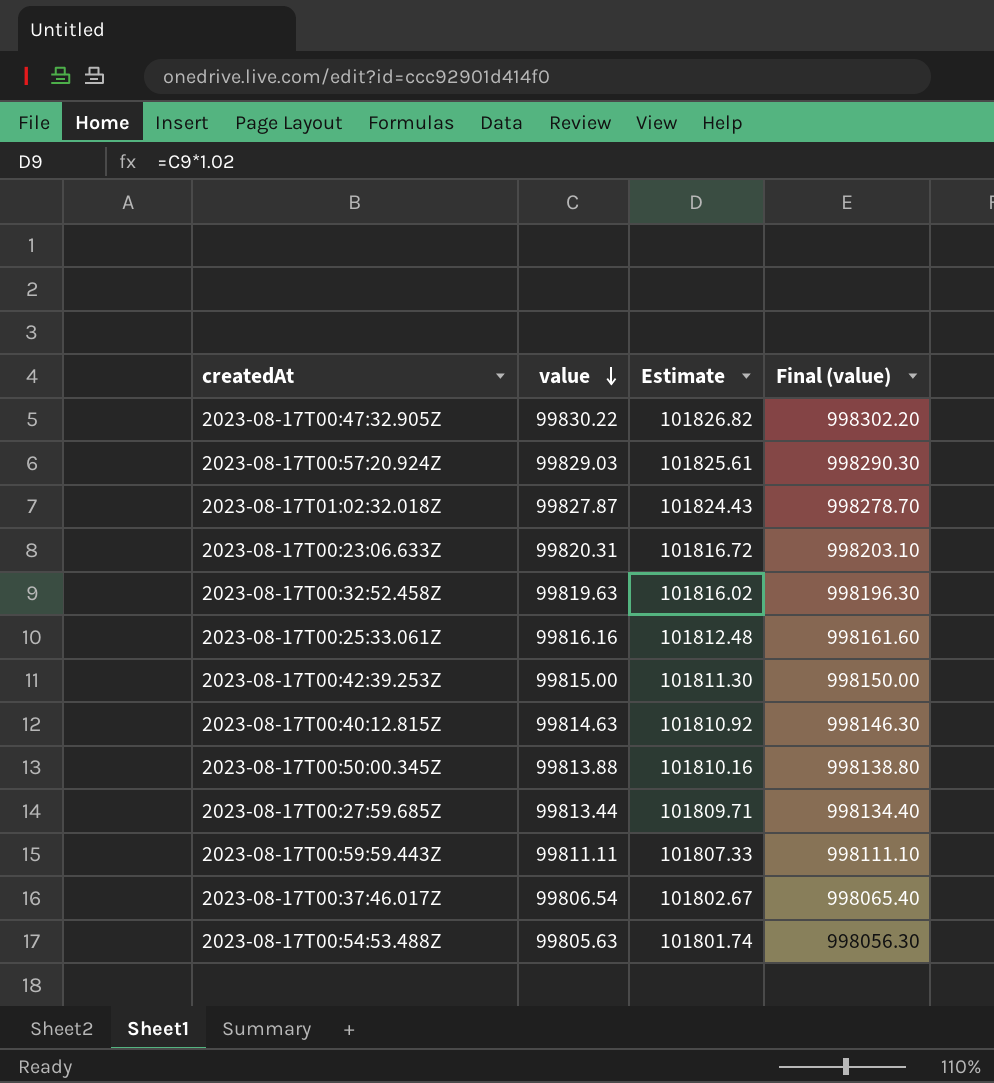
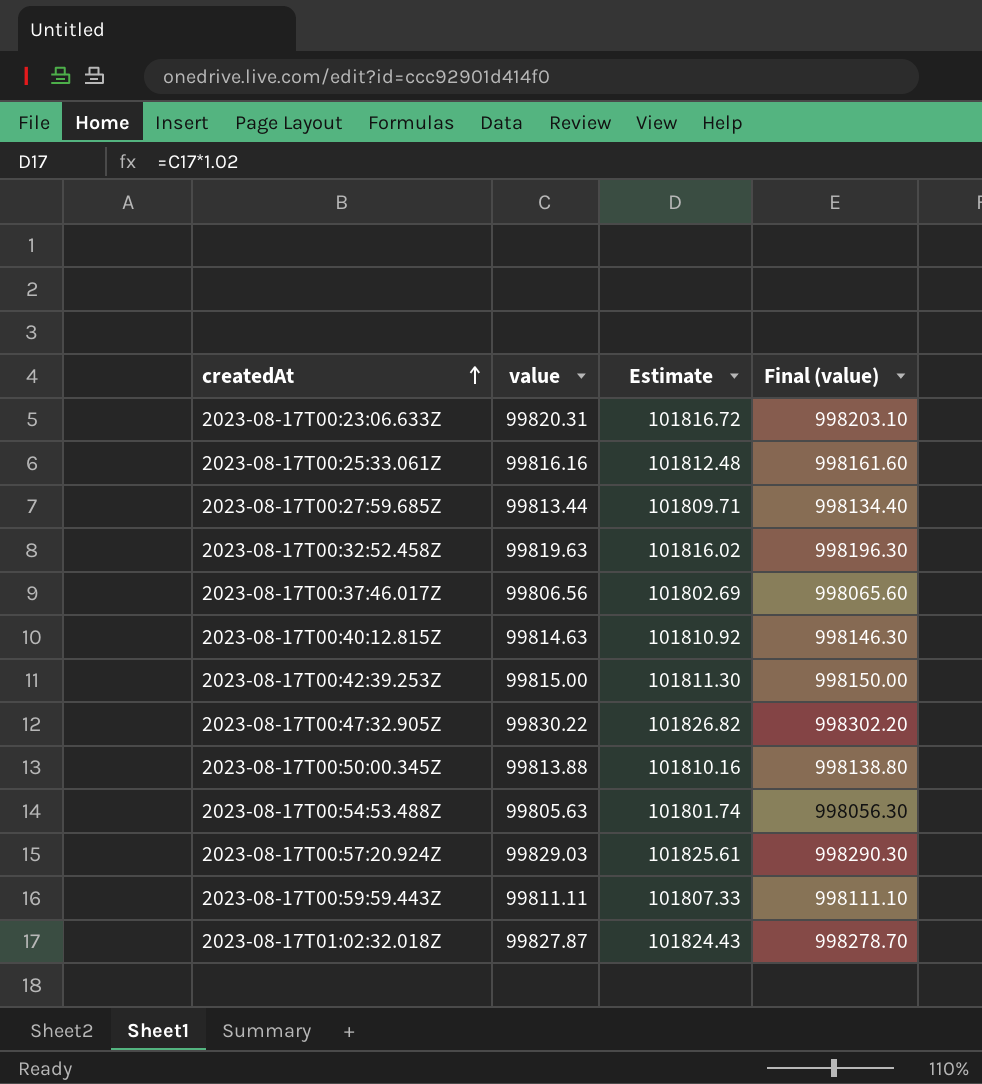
row order: value descending -> createdAt ascending
2023-08-17T00:37:46.017Z | value: 99806.54 -> 99806.56
2023-08-17T00:37:46.017Z | Estimate: 101802.67 -> 101802.69
2023-08-17T00:37:46.017Z | Final (value): 998065.40 -> 998065.60

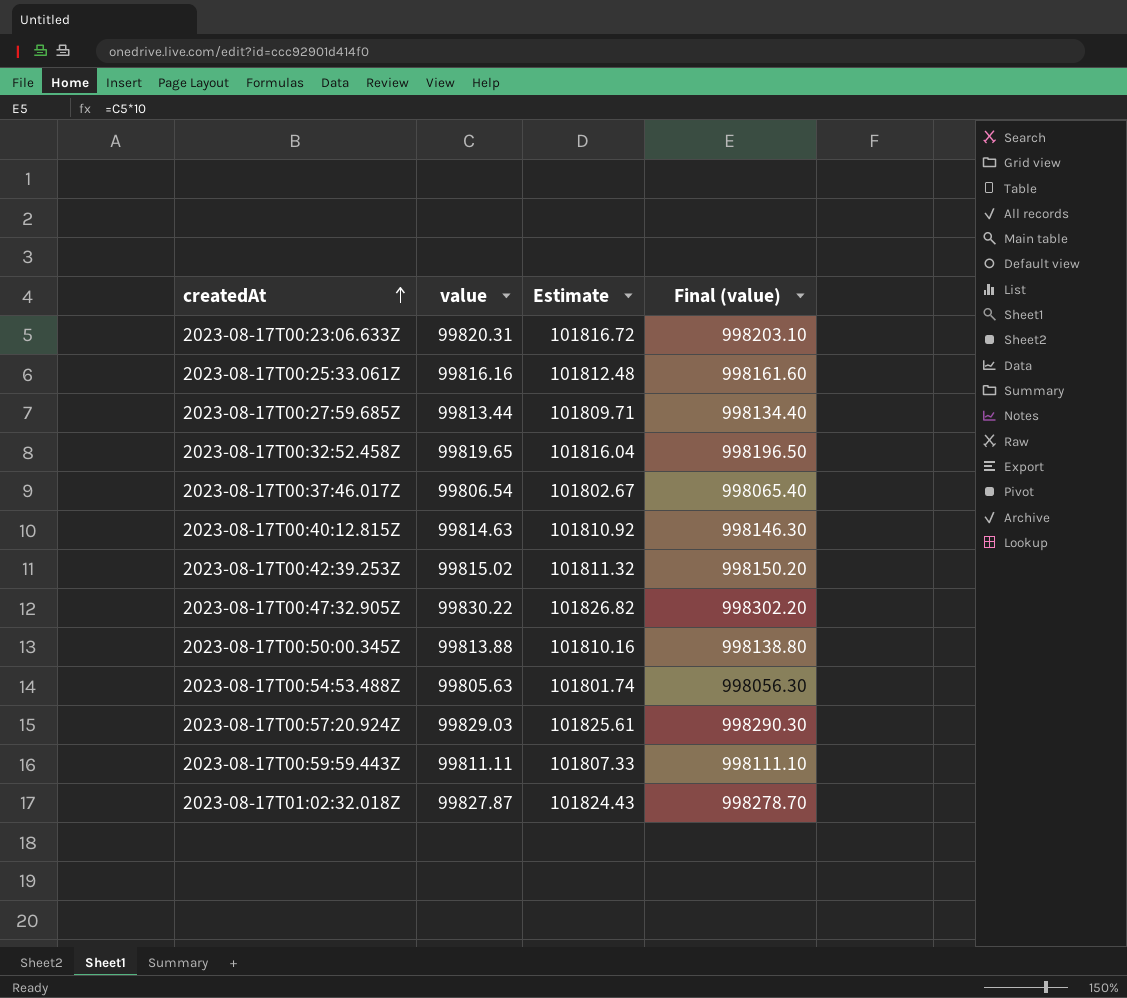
2023-08-17T00:32:52.458Z | value: 99819.63 -> 99819.65
2023-08-17T00:32:52.458Z | Estimate: 101816.02 -> 101816.04
2023-08-17T00:32:52.458Z | Final (value): 998196.30 -> 998196.50
2023-08-17T00:37:46.017Z | value: 99806.56 -> 99806.54
2023-08-17T00:37:46.017Z | Estimate: 101802.69 -> 101802.67
2023-08-17T00:37:46.017Z | Final (value): 998065.60 -> 998065.40
2023-08-17T00:42:39.253Z | value: 99815.00 -> 99815.02
2023-08-17T00:42:39.253Z | Estimate: 101811.30 -> 101811.32
2023-08-17T00:42:39.253Z | Final (value): 998150.00 -> 998150.20

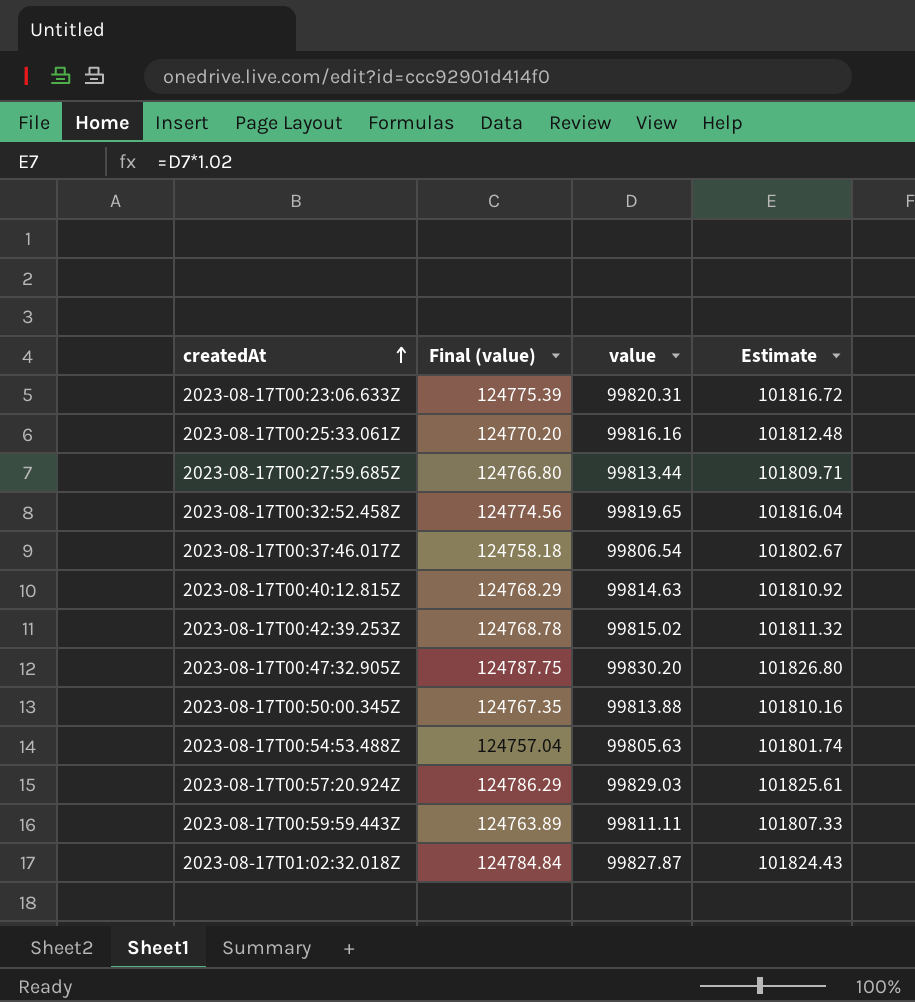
column Final (value) | formula: [value] * 10 -> [value] * 1.25
column Final (value) | position: 4 -> 2
2023-08-17T00:47:32.905Z | value: 99830.22 -> 99830.20
2023-08-17T00:47:32.905Z | Estimate: 101826.82 -> 101826.80

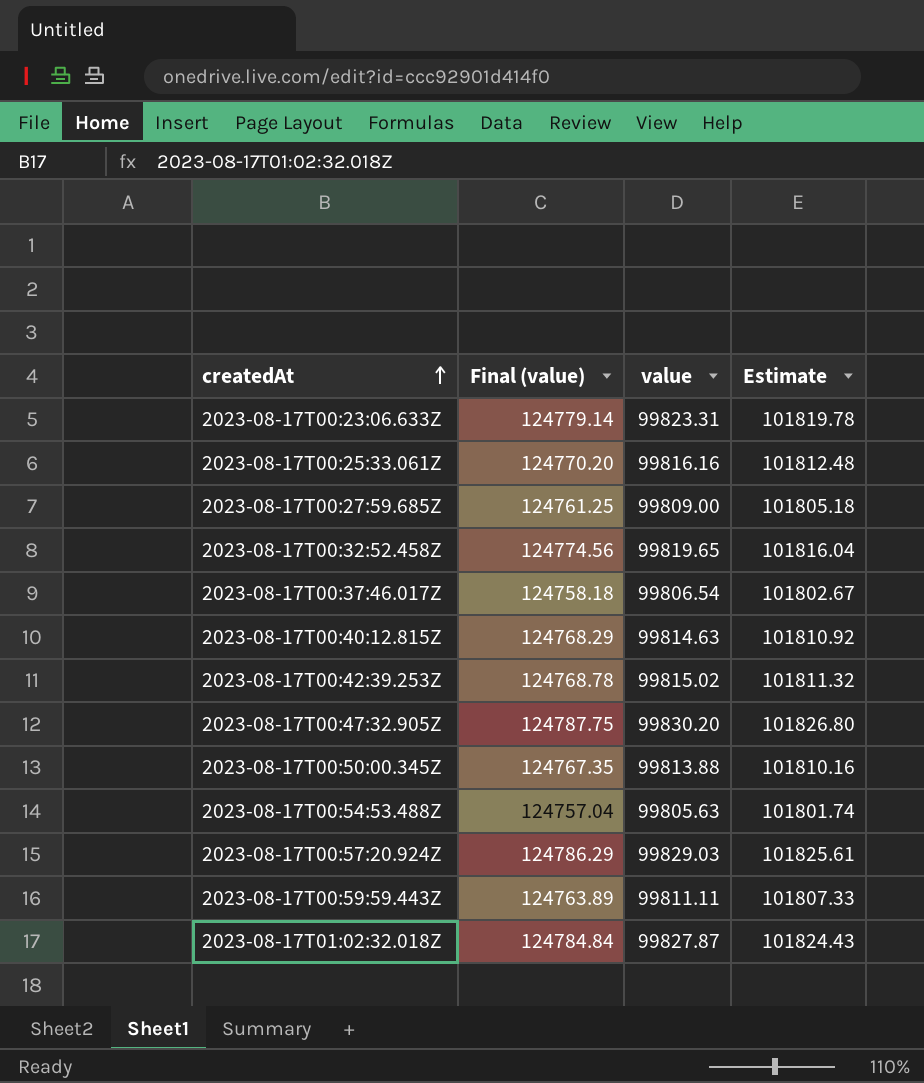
2023-08-17T00:23:06.633Z | Final (value): 124775.39 -> 124779.14
2023-08-17T00:23:06.633Z | value: 99820.31 -> 99823.31
2023-08-17T00:23:06.633Z | Estimate: 101816.72 -> 101819.78
2023-08-17T00:27:59.685Z | Final (value): 124766.80 -> 124761.25
2023-08-17T00:27:59.685Z | value: 99813.44 -> 99809.00
2023-08-17T00:27:59.685Z | Estimate: 101809.71 -> 101805.18

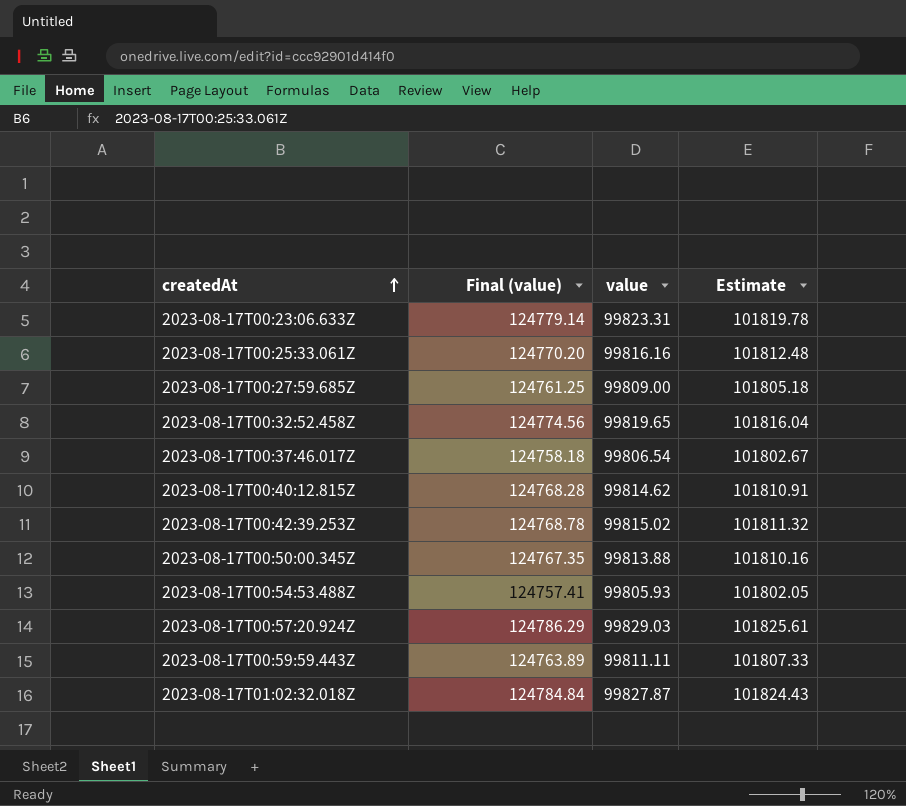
row 2023-08-17T00:47:32.905Z: 124787.75 | 99830.20 | 101826.80 -> none
2023-08-17T00:40:12.815Z | Final (value): 124768.29 -> 124768.28
2023-08-17T00:40:12.815Z | value: 99814.63 -> 99814.62
2023-08-17T00:40:12.815Z | Estimate: 101810.92 -> 101810.91
2023-08-17T00:54:53.488Z | Final (value): 124757.04 -> 124757.41
2023-08-17T00:54:53.488Z | value: 99805.63 -> 99805.93
2023-08-17T00:54:53.488Z | Estimate: 101801.74 -> 101802.05

